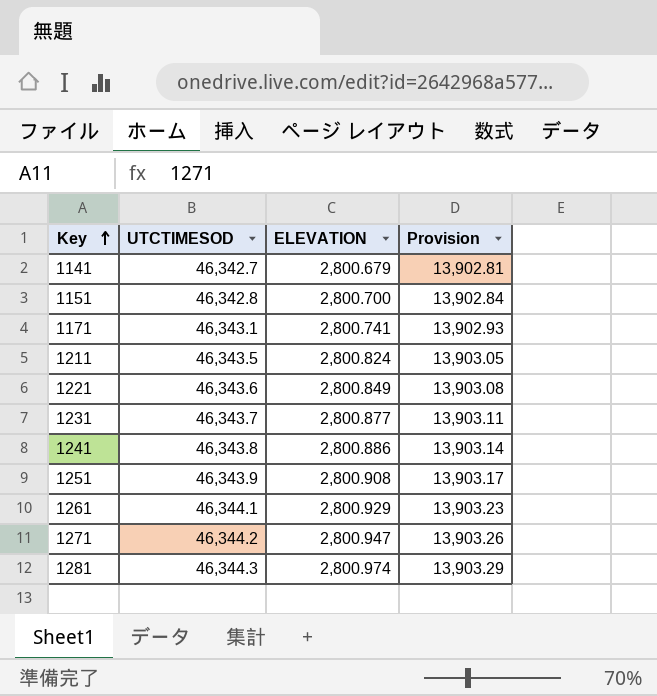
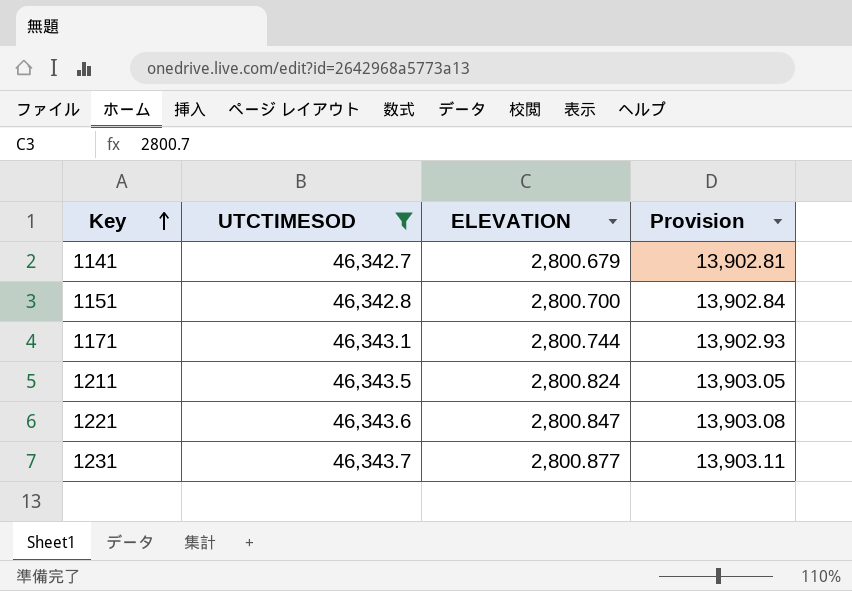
filter: none -> UTCTIMESOD <= 46,343.7
1171 | ELEVATION: 2,800.741 -> 2,800.744
1221 | ELEVATION: 2,800.849 -> 2,800.847

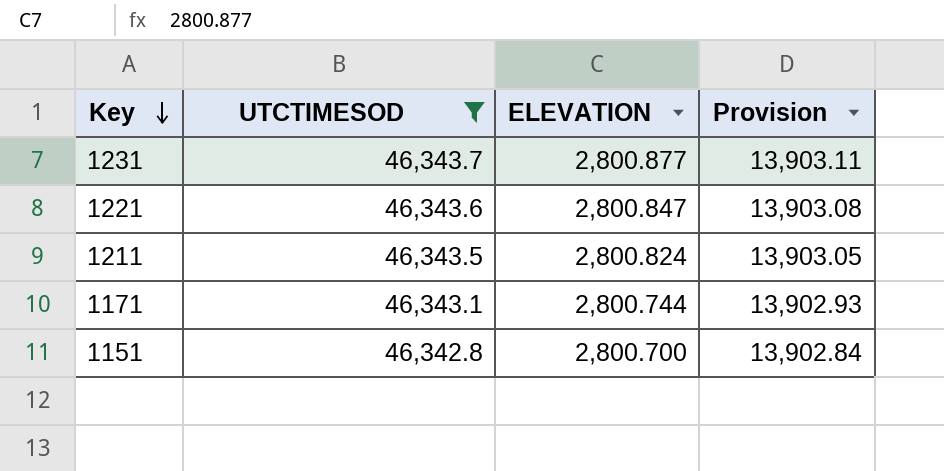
row order: Key ascending -> Key descending
row 1141: 46,342.7 | 2,800.679 | 13,902.81 -> none

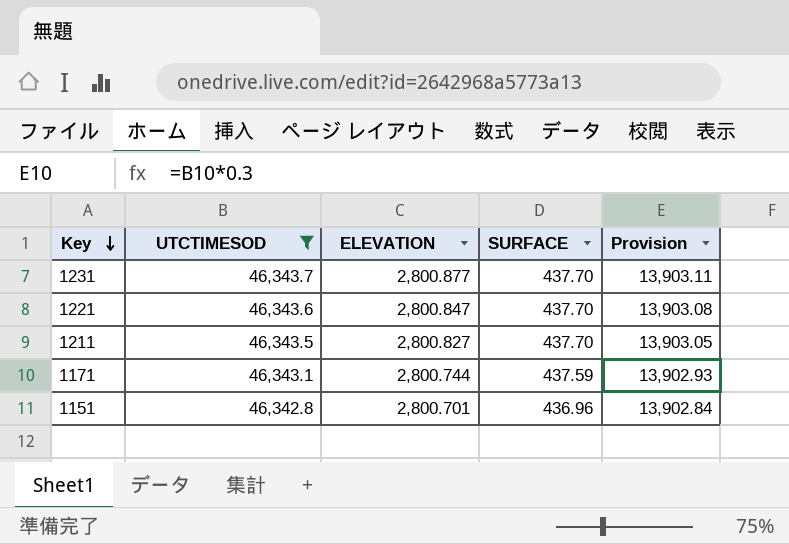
column SURFACE | position: none -> 4
1211 | ELEVATION: 2,800.824 -> 2,800.827
1151 | ELEVATION: 2,800.700 -> 2,800.701

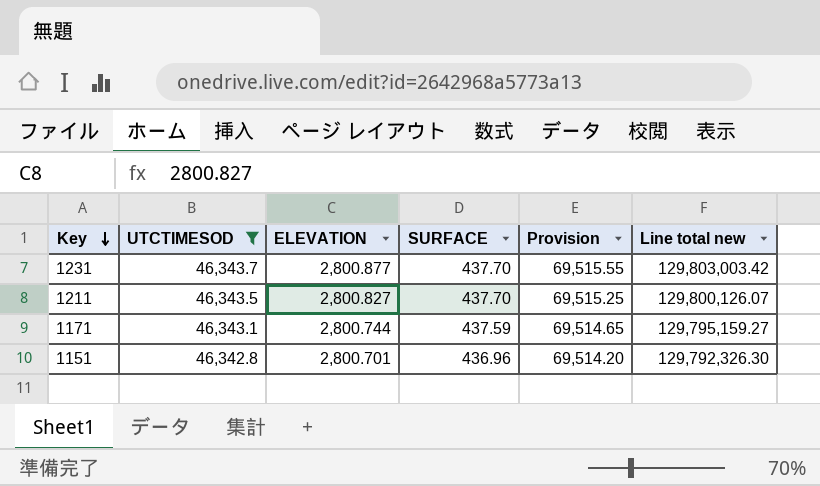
column Provision | formula: [UTCTIMESOD] * 0.3 -> [UTCTIMESOD] * 1.5
column Line total new | formula: none -> [UTCTIMESOD] * [ELEVATION]
row 1221: 46,343.6 | 2,800.847 | 437.70 | 13,903.08 -> none

